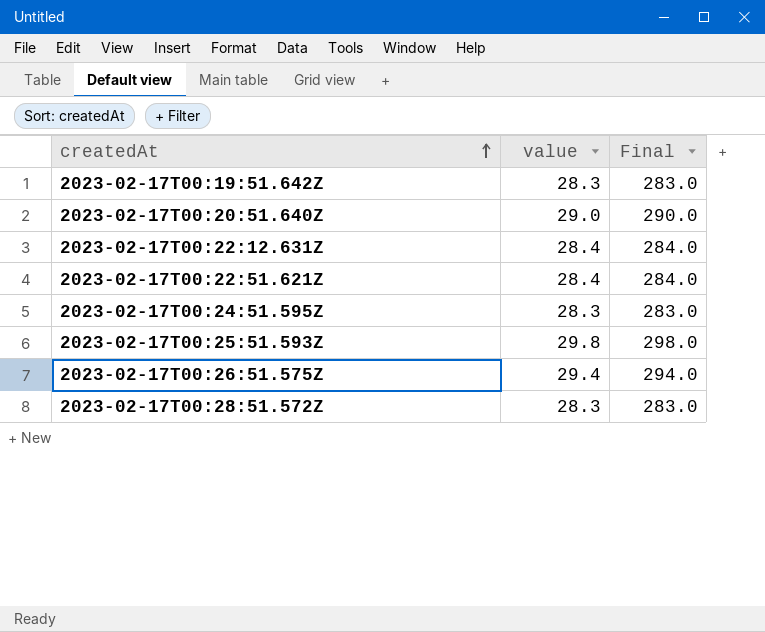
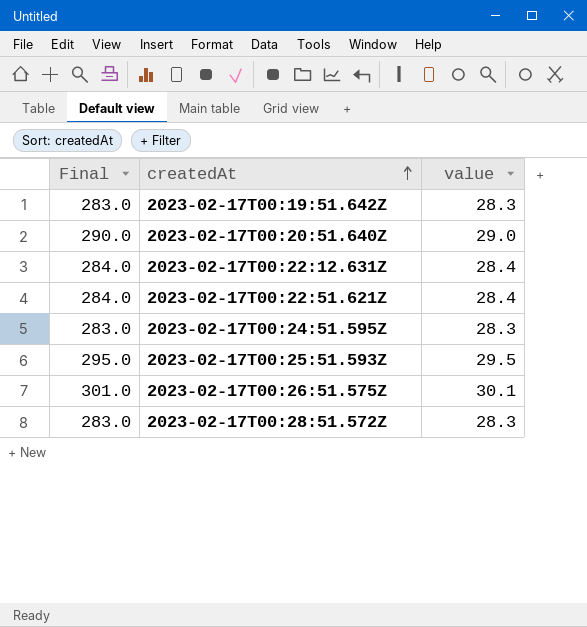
column Final | position: 3 -> 1
2023-02-17T00:25:51.593Z | Final: 298.0 -> 295.0
2023-02-17T00:25:51.593Z | value: 29.8 -> 29.5
2023-02-17T00:26:51.575Z | Final: 294.0 -> 301.0
2023-02-17T00:26:51.575Z | value: 29.4 -> 30.1

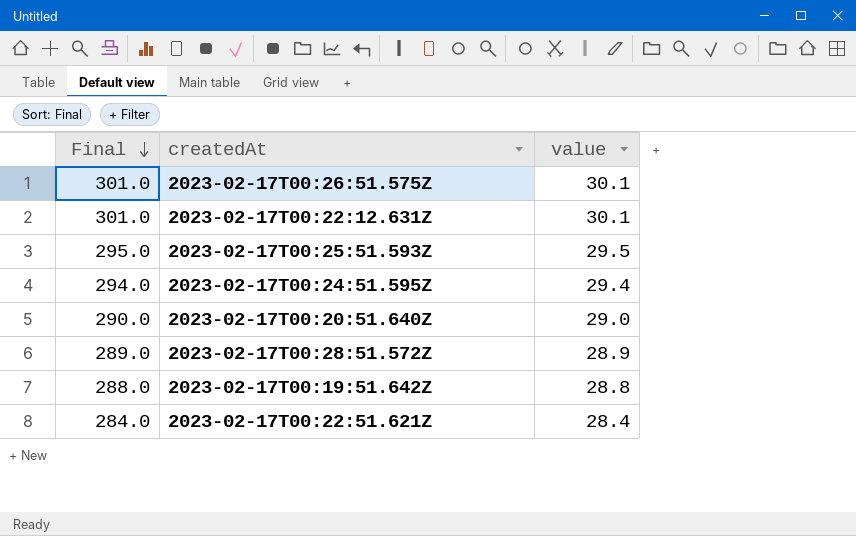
row order: createdAt ascending -> Final descending
2023-02-17T00:22:12.631Z | Final: 284.0 -> 301.0
2023-02-17T00:22:12.631Z | value: 28.4 -> 30.1
2023-02-17T00:24:51.595Z | Final: 283.0 -> 294.0
2023-02-17T00:24:51.595Z | value: 28.3 -> 29.4
2023-02-17T00:28:51.572Z | Final: 283.0 -> 289.0
2023-02-17T00:28:51.572Z | value: 28.3 -> 28.9
2023-02-17T00:19:51.642Z | Final: 283.0 -> 288.0
2023-02-17T00:19:51.642Z | value: 28.3 -> 28.8

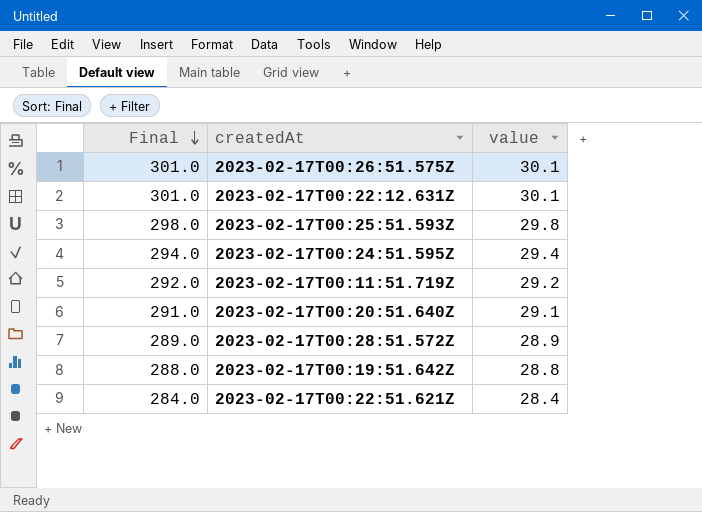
2023-02-17T00:25:51.593Z | Final: 295.0 -> 298.0
2023-02-17T00:25:51.593Z | value: 29.5 -> 29.8
row 2023-02-17T00:11:51.719Z: none -> 292.0 | 29.2
2023-02-17T00:20:51.640Z | Final: 290.0 -> 291.0
2023-02-17T00:20:51.640Z | value: 29.0 -> 29.1

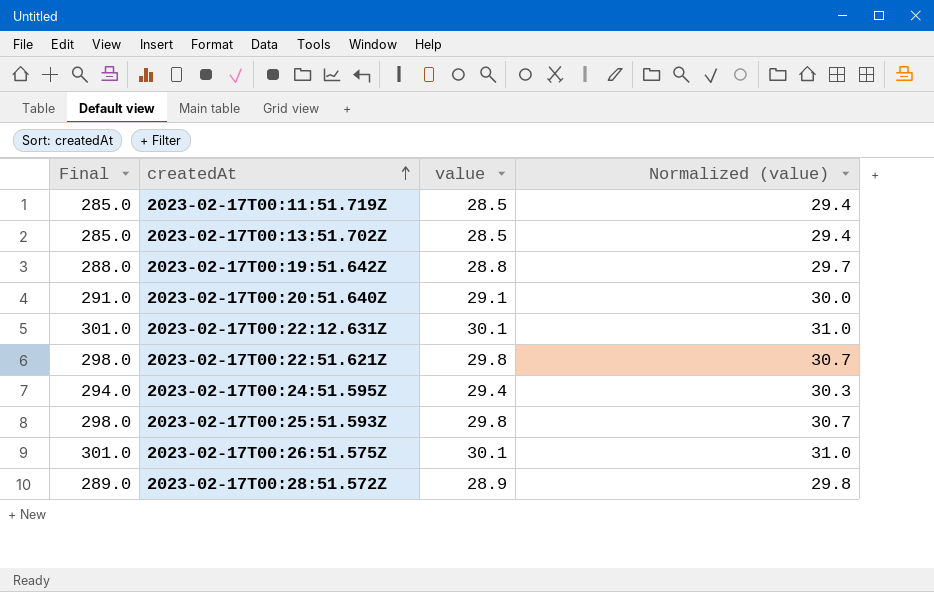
row order: Final descending -> createdAt ascending
column Normalized (value) | formula: none -> [value] * 1.03
2023-02-17T00:11:51.719Z | Final: 292.0 -> 285.0
2023-02-17T00:11:51.719Z | value: 29.2 -> 28.5
row 2023-02-17T00:13:51.702Z: none -> 285.0 | 28.5 | 29.4
2023-02-17T00:22:51.621Z | Final: 284.0 -> 298.0
2023-02-17T00:22:51.621Z | value: 28.4 -> 29.8

